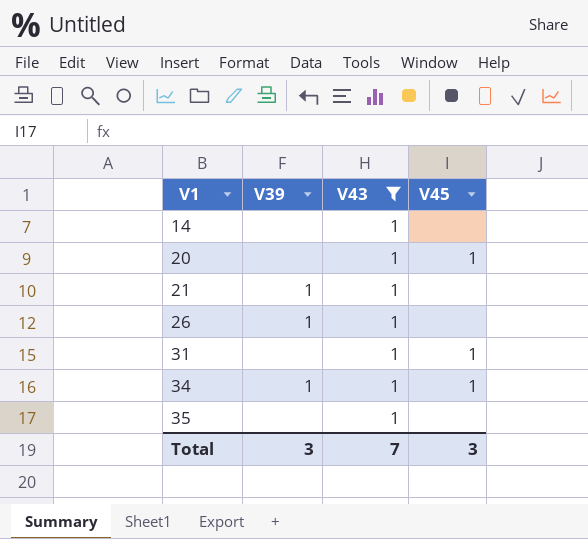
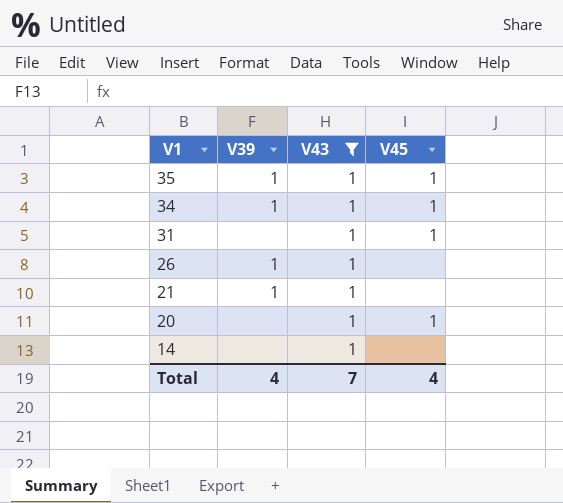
row order: V1 ascending -> V1 descending
35 | V39: none -> 1
35 | V45: none -> 1
Total | V39: 3 -> 4
Total | V45: 3 -> 4

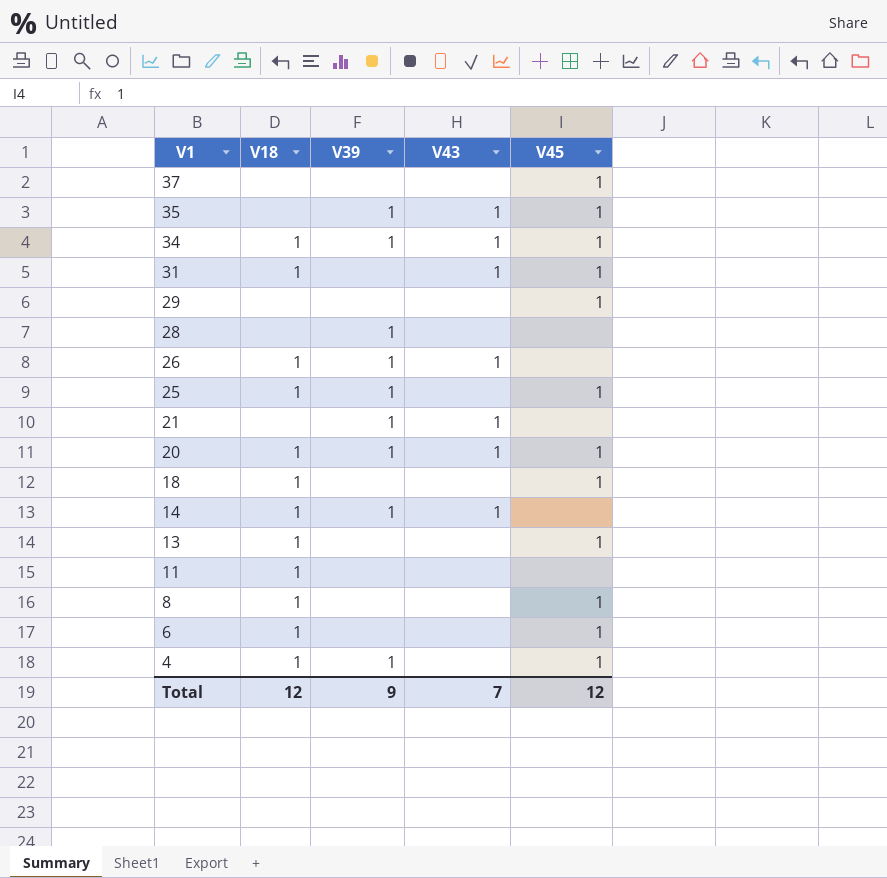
filter: V43 = 1 -> none
column V18 | position: none -> 2
20 | V39: none -> 1
14 | V39: none -> 1
Total | V39: 4 -> 9
Total | V45: 4 -> 12

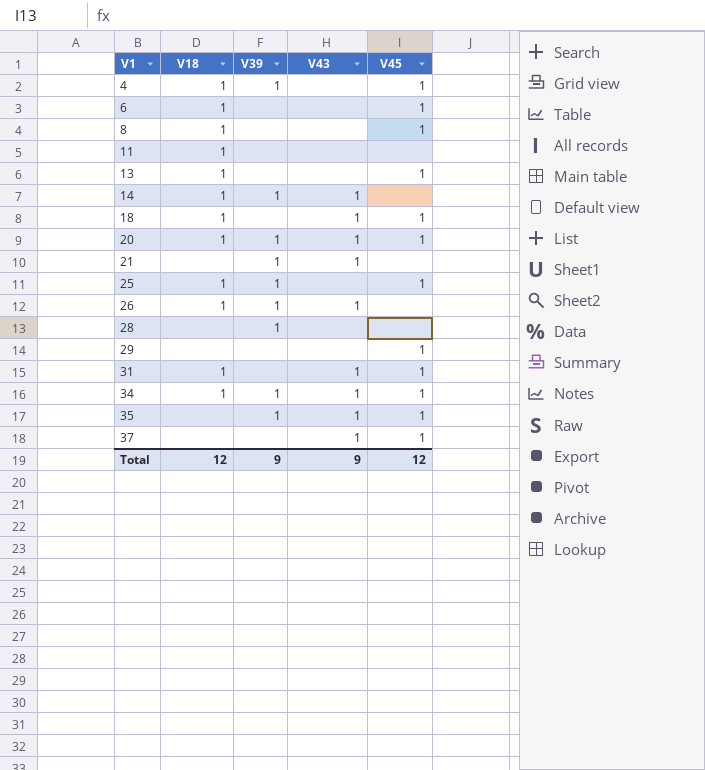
row order: V1 descending -> V1 ascending
18 | V43: none -> 1
37 | V43: none -> 1
Total | V43: 7 -> 9

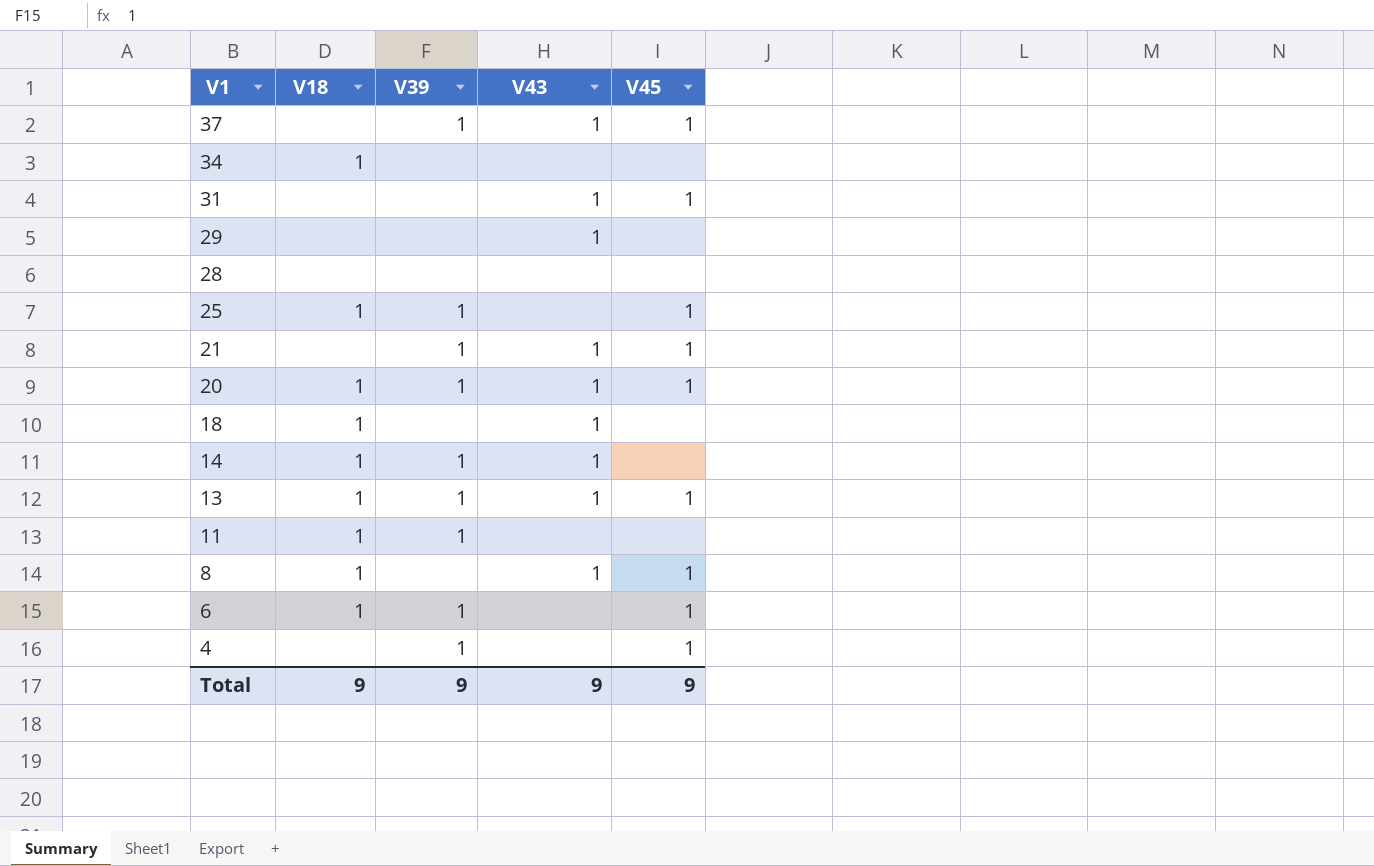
row order: V1 ascending -> V1 descending
row 26: 1 | 1 | 1 | none -> none
row 35: none | 1 | 1 | 1 -> none
37 | V39: none -> 1
34 | V39: 1 -> none
34 | V43: 1 -> none
34 | V45: 1 -> none
31 | V18: 1 -> none
29 | V43: none -> 1
29 | V45: 1 -> none
28 | V39: 1 -> none
21 | V45: none -> 1
18 | V45: 1 -> none
13 | V39: none -> 1
13 | V43: none -> 1
11 | V39: none -> 1
8 | V43: none -> 1
6 | V39: none -> 1
4 | V18: 1 -> none
Total | V18: 12 -> 9
Total | V45: 12 -> 9

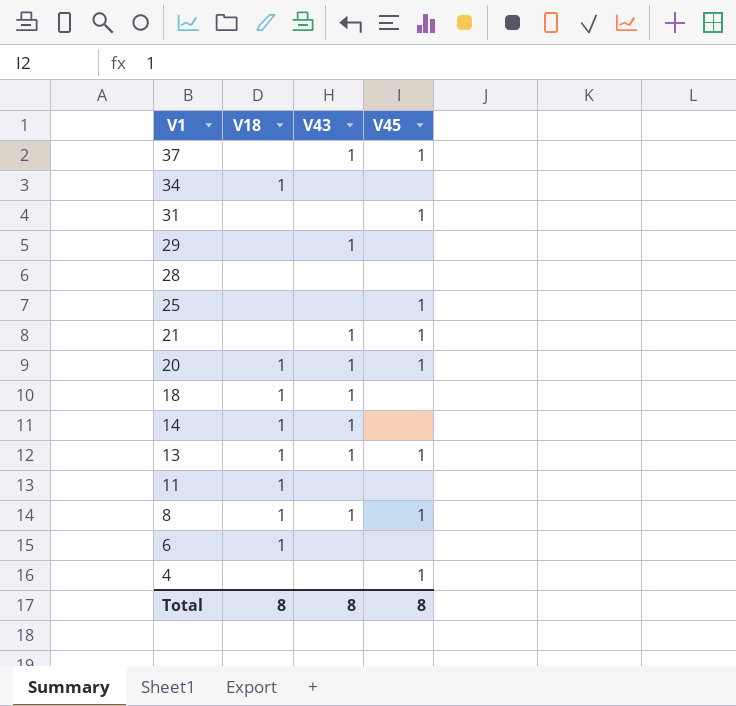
column V39 | position: 3 -> none
31 | V43: 1 -> none
25 | V18: 1 -> none
6 | V45: 1 -> none
Total | V18: 9 -> 8
Total | V43: 9 -> 8
Total | V45: 9 -> 8

